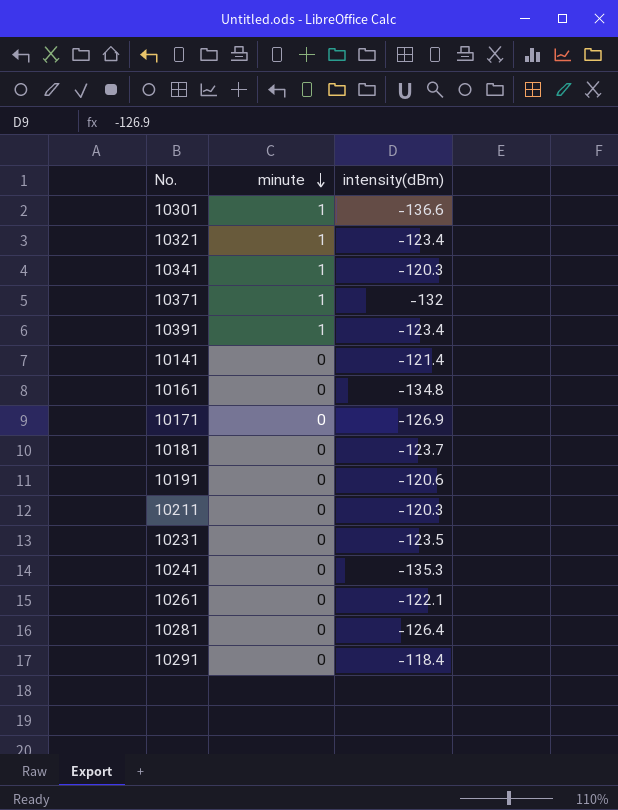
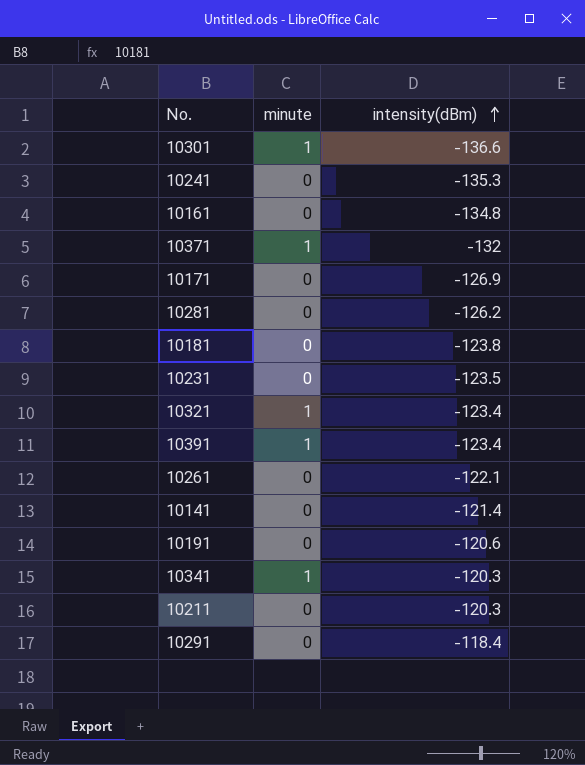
row order: minute descending -> intensity(dBm) ascending
10281 | intensity(dBm): -126.4 -> -126.2
10181 | intensity(dBm): -123.7 -> -123.8

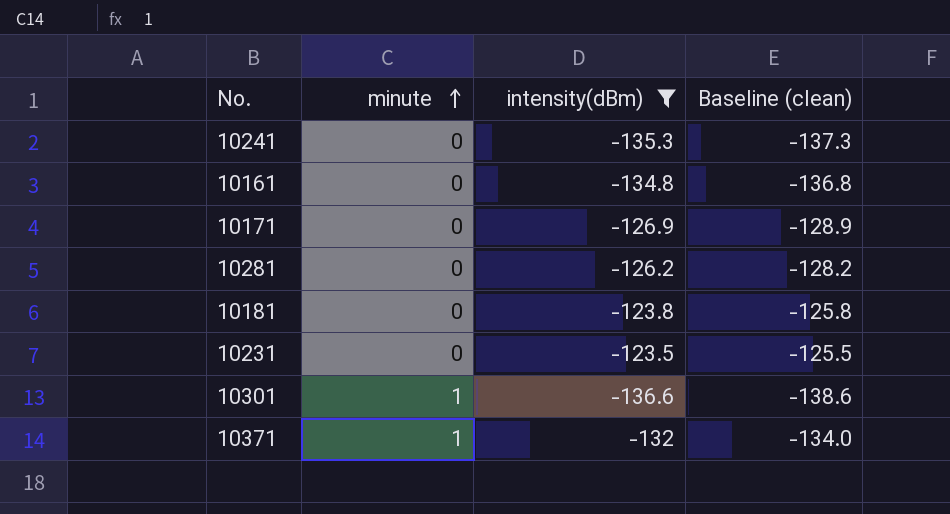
filter: none -> intensity(dBm) <= -123.5
row order: intensity(dBm) ascending -> minute ascending
column Baseline (clean) | formula: none -> [intensity(dBm)] - 2

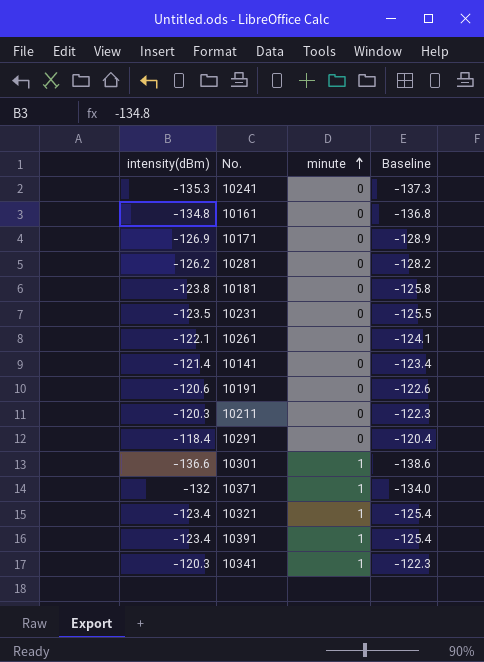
filter: intensity(dBm) <= -123.5 -> none
column intensity(dBm) | position: 3 -> 1
column name: Baseline (clean) -> Baseline

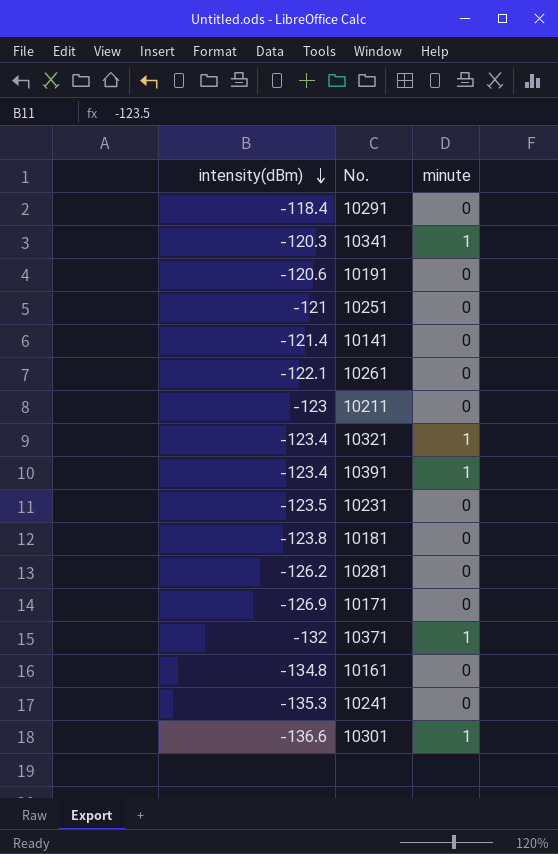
row order: minute ascending -> intensity(dBm) descending
column Baseline | formula: [intensity(dBm)] - 2 -> none
row 10251: none -> -121 | 0
10211 | intensity(dBm): -120.3 -> -123

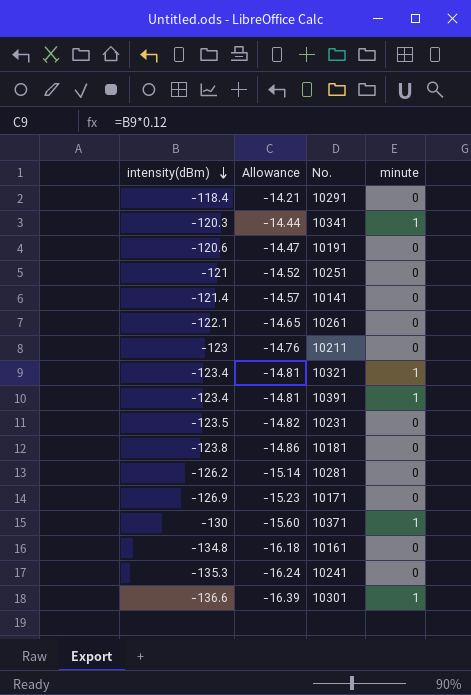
column Allowance | formula: none -> [intensity(dBm)] * 0.12
10371 | intensity(dBm): -132 -> -130

